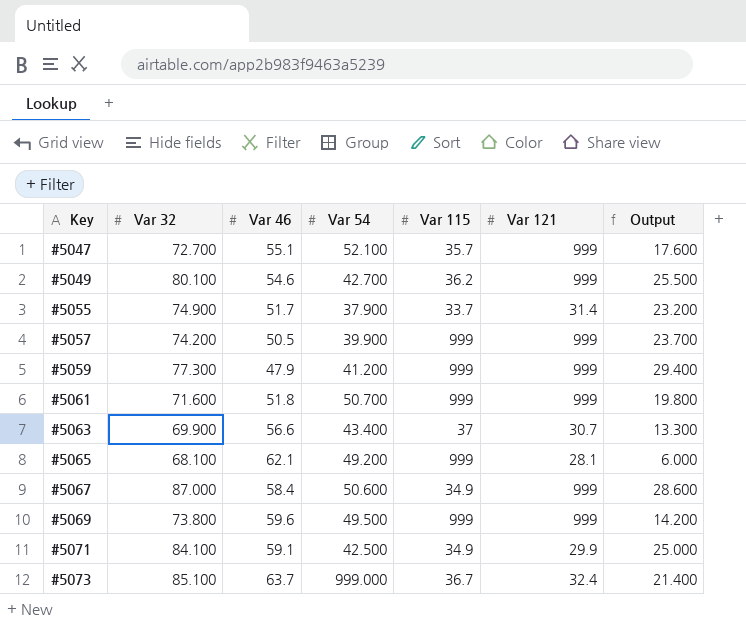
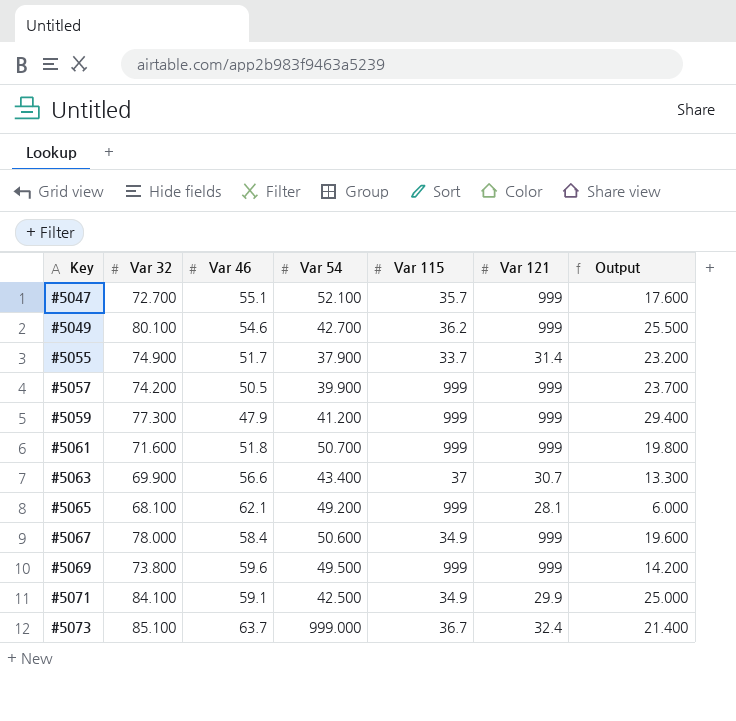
#5067 | Var 32: 87.000 -> 78.000
#5067 | Output: 28.600 -> 19.600

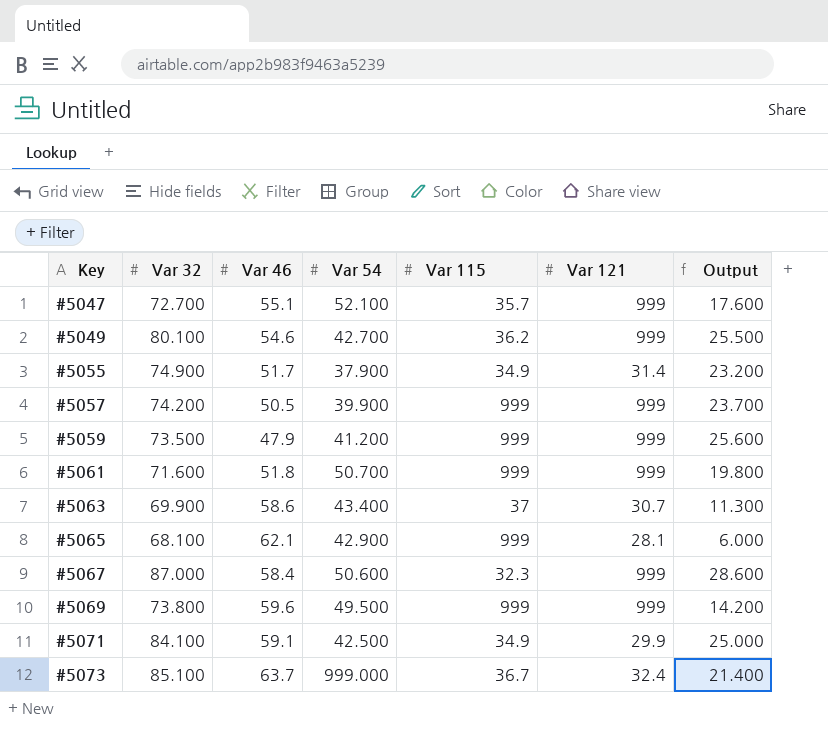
#5055 | Var 115: 33.7 -> 34.9
#5059 | Var 32: 77.300 -> 73.500
#5059 | Output: 29.400 -> 25.600
#5063 | Var 46: 56.6 -> 58.6
#5063 | Output: 13.300 -> 11.300
#5065 | Var 54: 49.200 -> 42.900
#5067 | Var 32: 78.000 -> 87.000
#5067 | Var 115: 34.9 -> 32.3
#5067 | Output: 19.600 -> 28.600

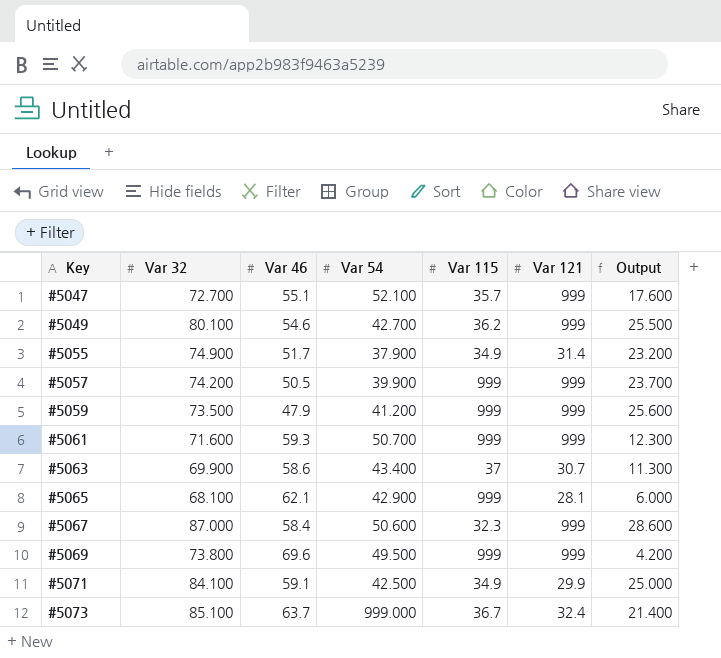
#5061 | Var 46: 51.8 -> 59.3
#5061 | Output: 19.800 -> 12.300
#5069 | Var 46: 59.6 -> 69.6
#5069 | Output: 14.200 -> 4.200

